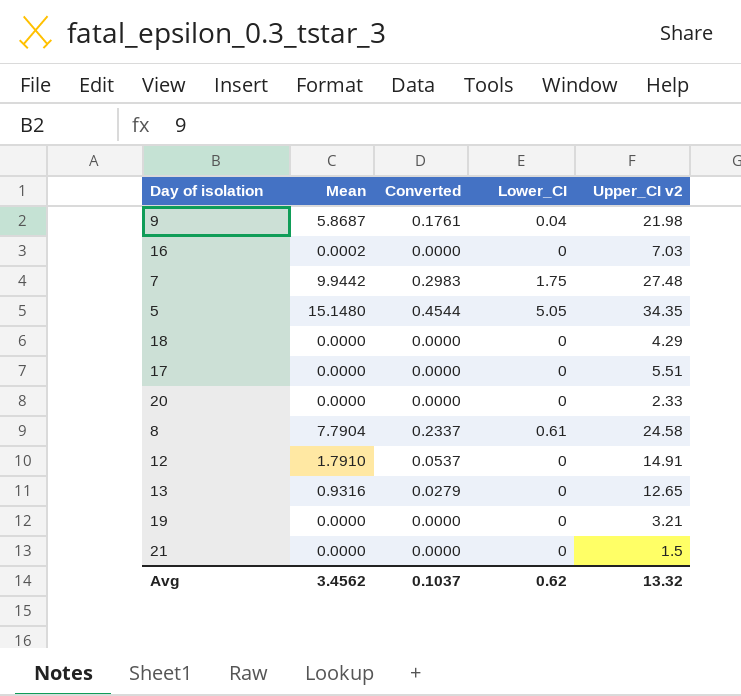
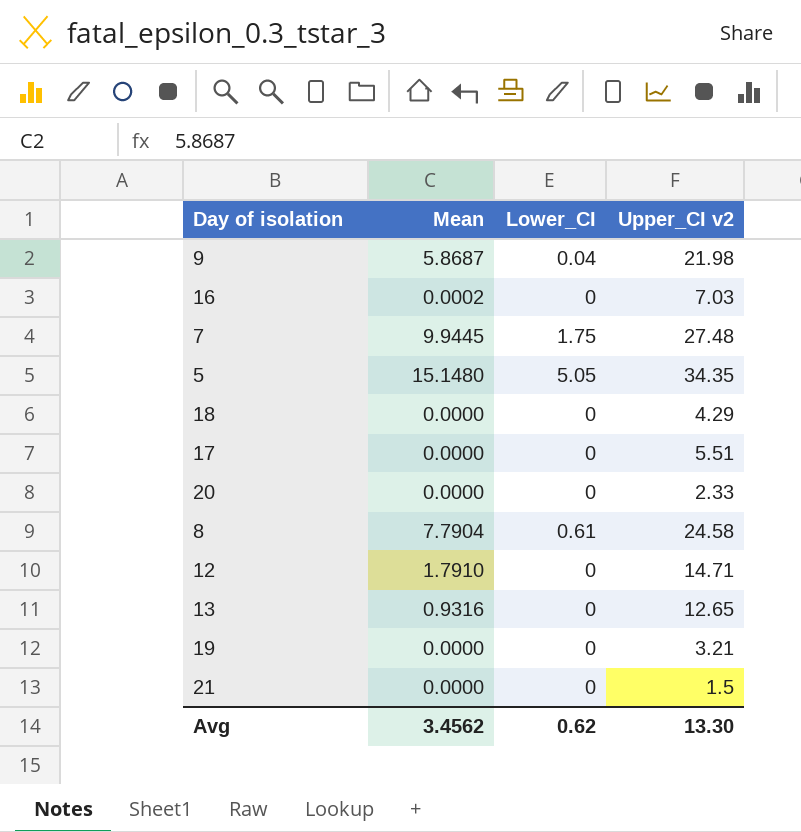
column Converted | formula: [Mean] * 0.03 -> none
7 | Mean: 9.9442 -> 9.9445
12 | Upper_CI v2: 14.91 -> 14.71
Avg | Upper_CI v2: 13.32 -> 13.30

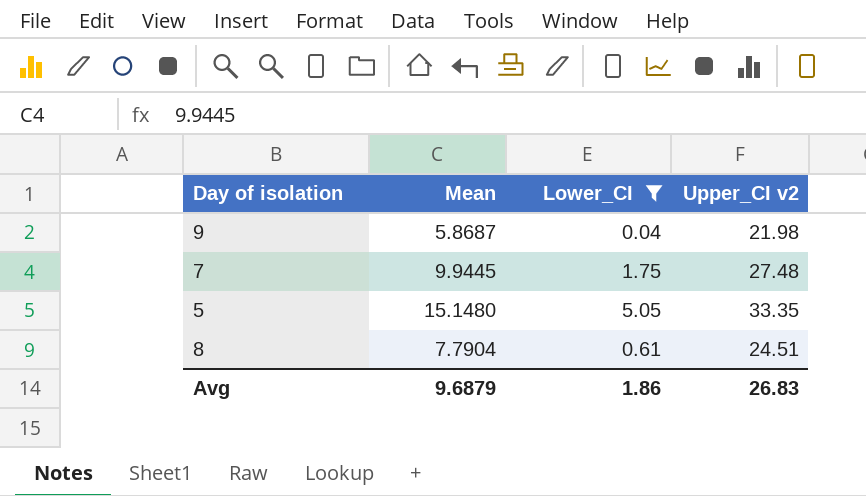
filter: none -> Lower_CI != 0
5 | Upper_CI v2: 34.35 -> 33.35
8 | Upper_CI v2: 24.58 -> 24.51
Avg | Mean: 3.4562 -> 9.6879
Avg | Lower_CI: 0.62 -> 1.86
Avg | Upper_CI v2: 13.30 -> 26.83

